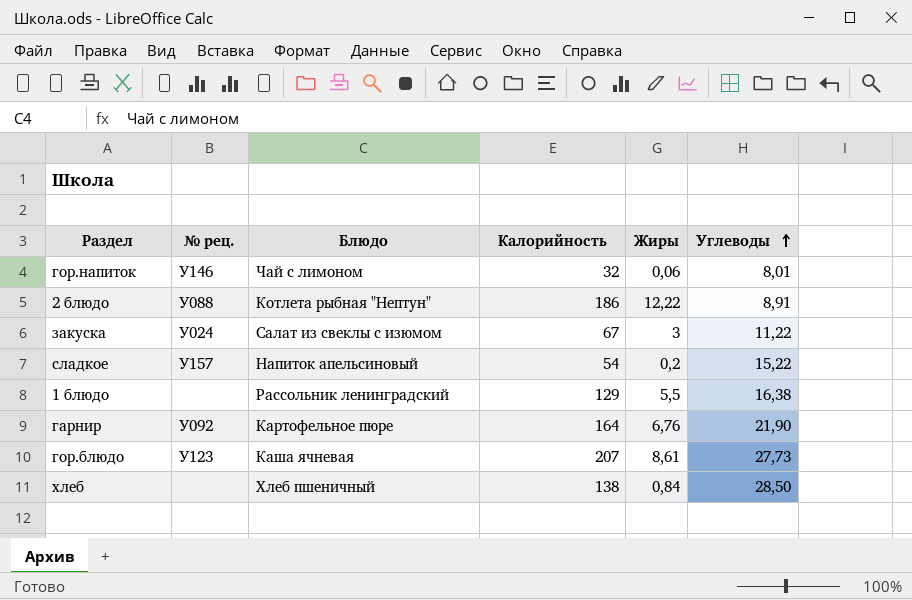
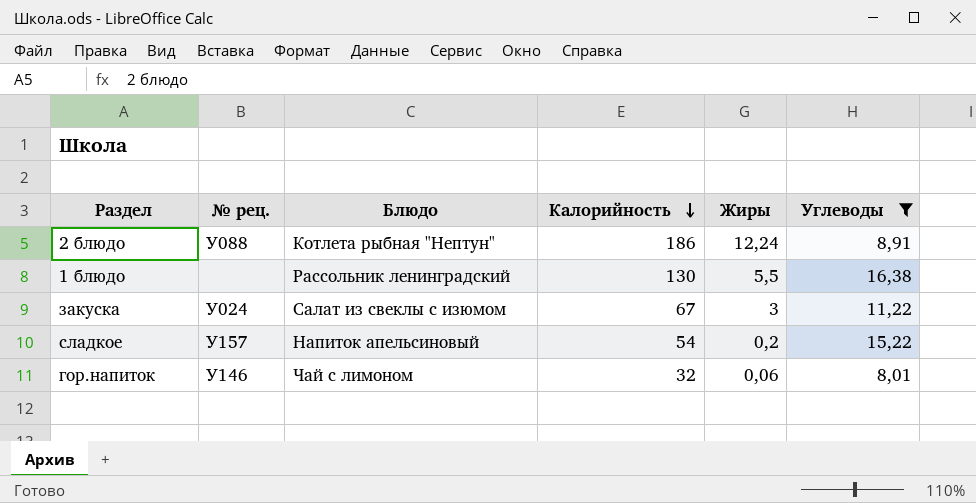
filter: none -> Углеводы <= 16,38
row order: Углеводы ascending -> Калорийность descending
2 блюдо | Жиры: 12,22 -> 12,24
1 блюдо | Калорийность: 129 -> 130

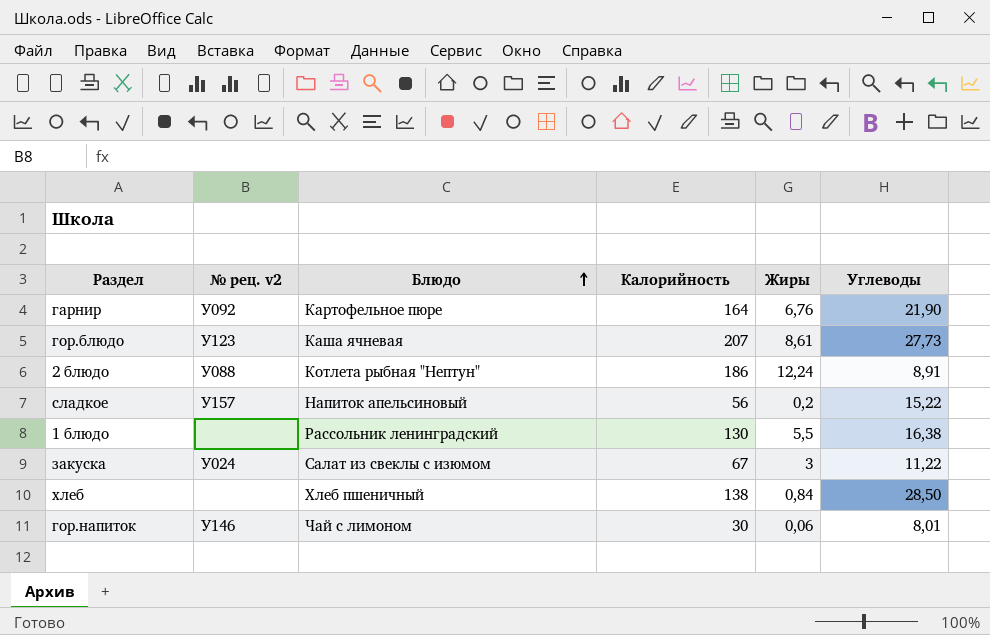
filter: Углеводы <= 16,38 -> none
row order: Калорийность descending -> Блюдо ascending
column name: № рец. -> № рец. v2
сладкое | Калорийность: 54 -> 56
гор.напиток | Калорийность: 32 -> 30

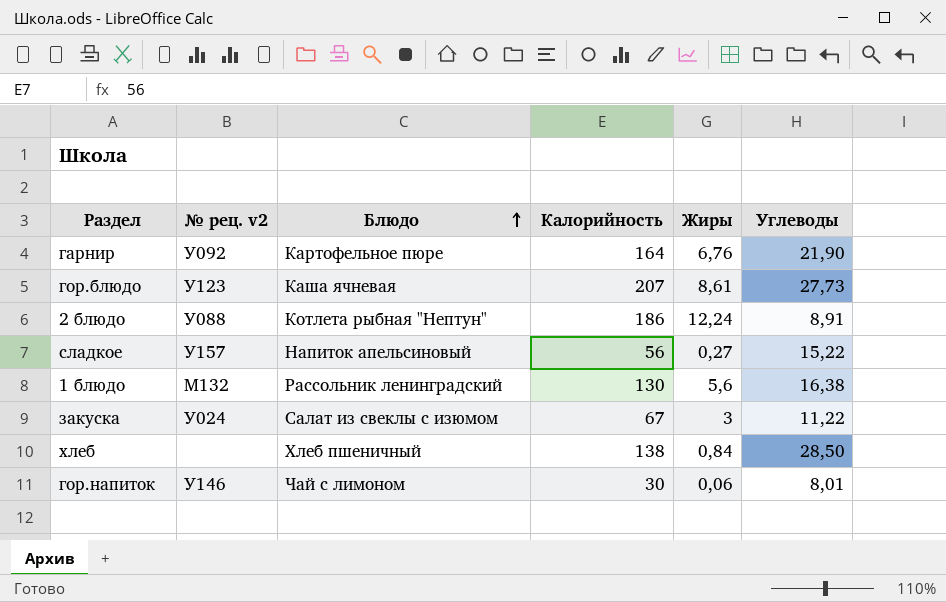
сладкое | Жиры: 0,2 -> 0,27
1 блюдо | № рец. v2: none -> М132
1 блюдо | Жиры: 5,5 -> 5,6

